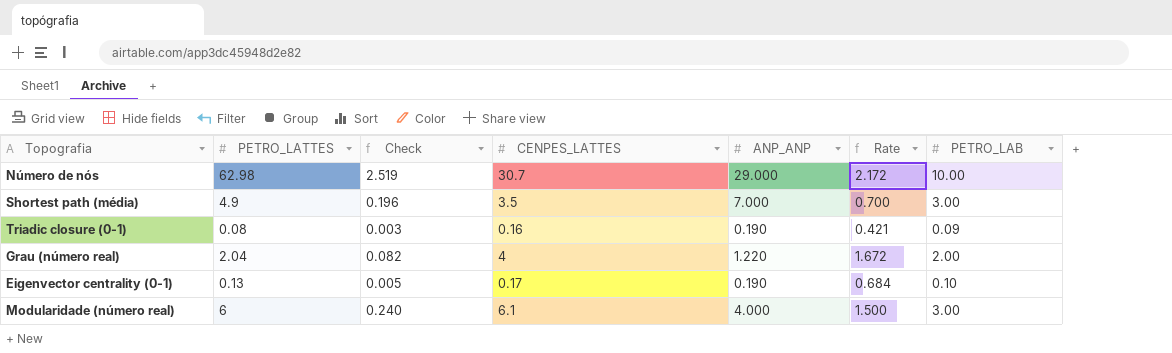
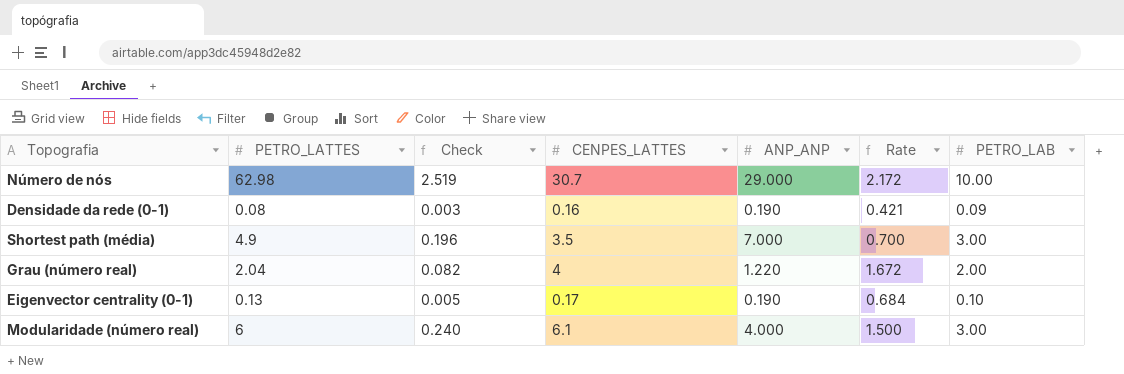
row Triadic closure (0-1): 0.08 | 0.003 | 0.16 | 0.190 | 0.421 | 0.09 -> none
row Densidade da rede (0-1): none -> 0.08 | 0.003 | 0.16 | 0.190 | 0.421 | 0.09

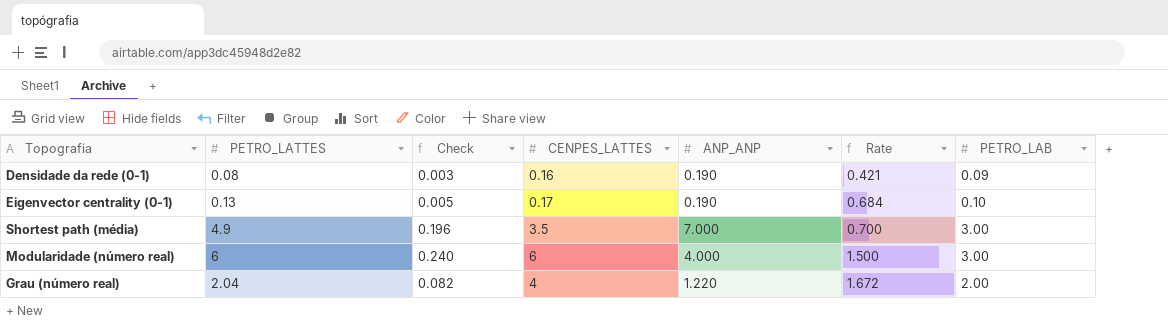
row order: none -> Rate ascending
row Número de nós: 62.98 | 2.519 | 30.7 | 29.000 | 2.172 | 10.00 -> none
Modularidade (número real) | CENPES_LATTES: 6.1 -> 6

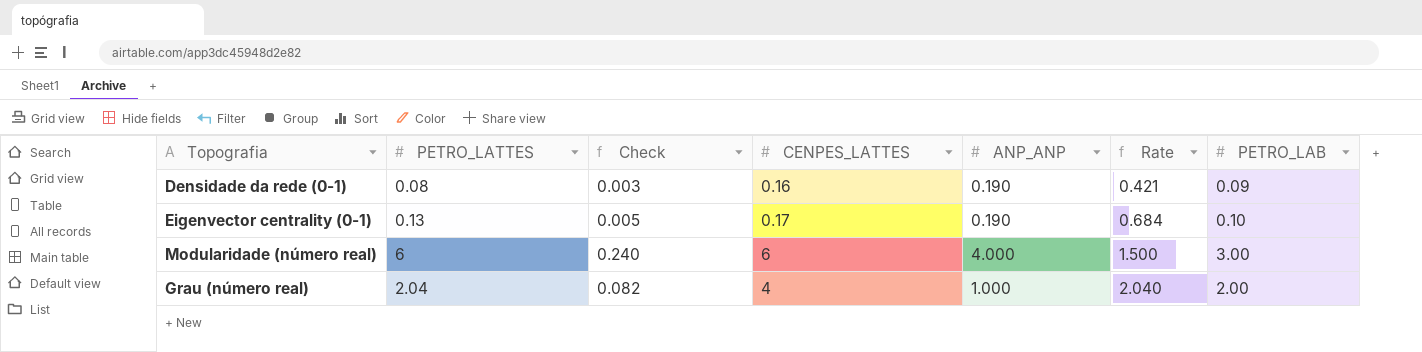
row Shortest path (média): 4.9 | 0.196 | 3.5 | 7.000 | 0.700 | 3.00 -> none
Grau (número real) | ANP_ANP: 1.220 -> 1.000
Grau (número real) | Rate: 1.672 -> 2.040

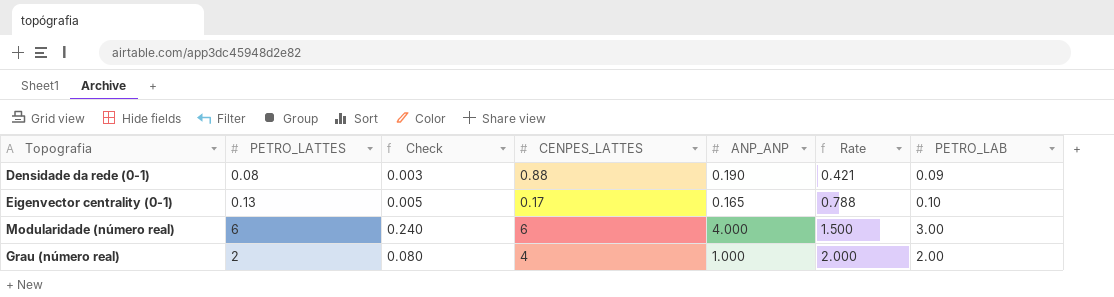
Densidade da rede (0-1) | CENPES_LATTES: 0.16 -> 0.88
Eigenvector centrality (0-1) | ANP_ANP: 0.190 -> 0.165
Eigenvector centrality (0-1) | Rate: 0.684 -> 0.788
Grau (número real) | PETRO_LATTES: 2.04 -> 2
Grau (número real) | Check: 0.082 -> 0.080
Grau (número real) | Rate: 2.040 -> 2.000

